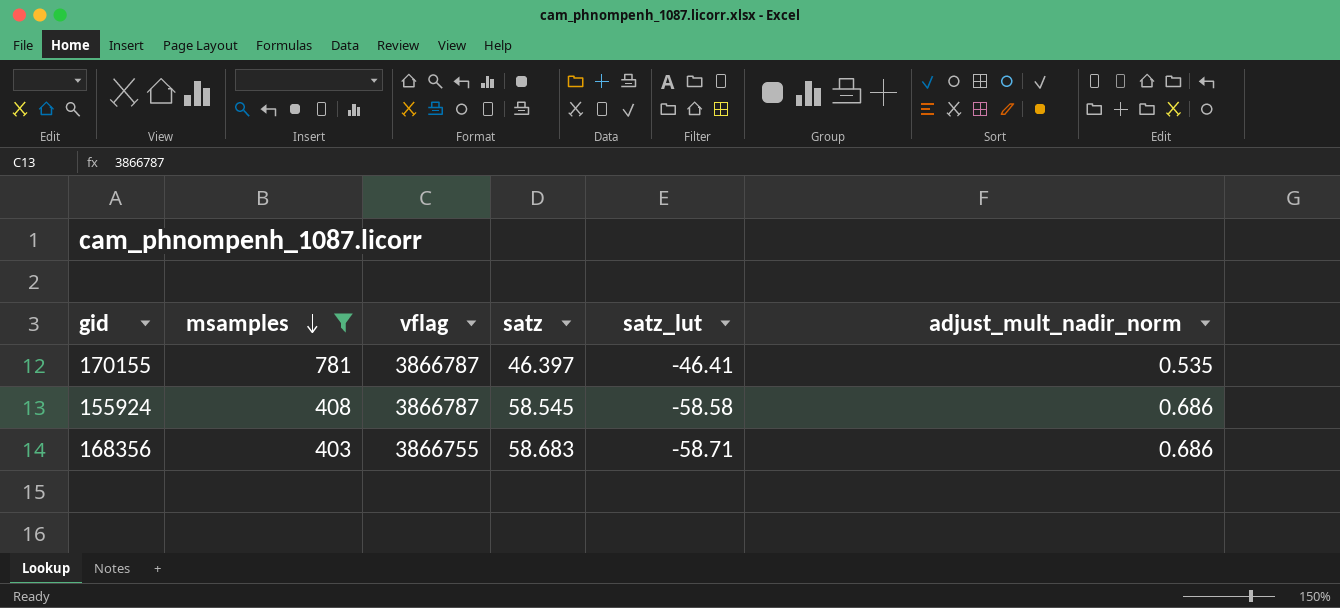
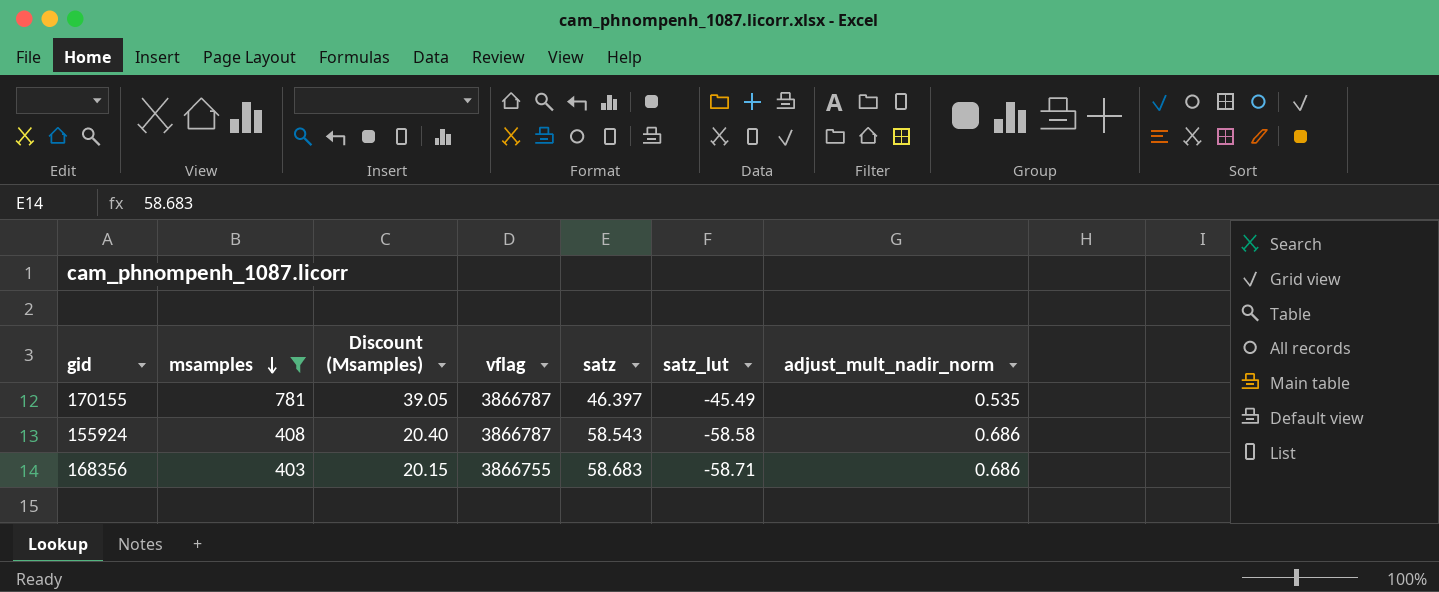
column Discount (Msamples) | formula: none -> [msamples] * 0.05
170155 | satz_lut: -46.41 -> -45.49
155924 | satz: 58.545 -> 58.543

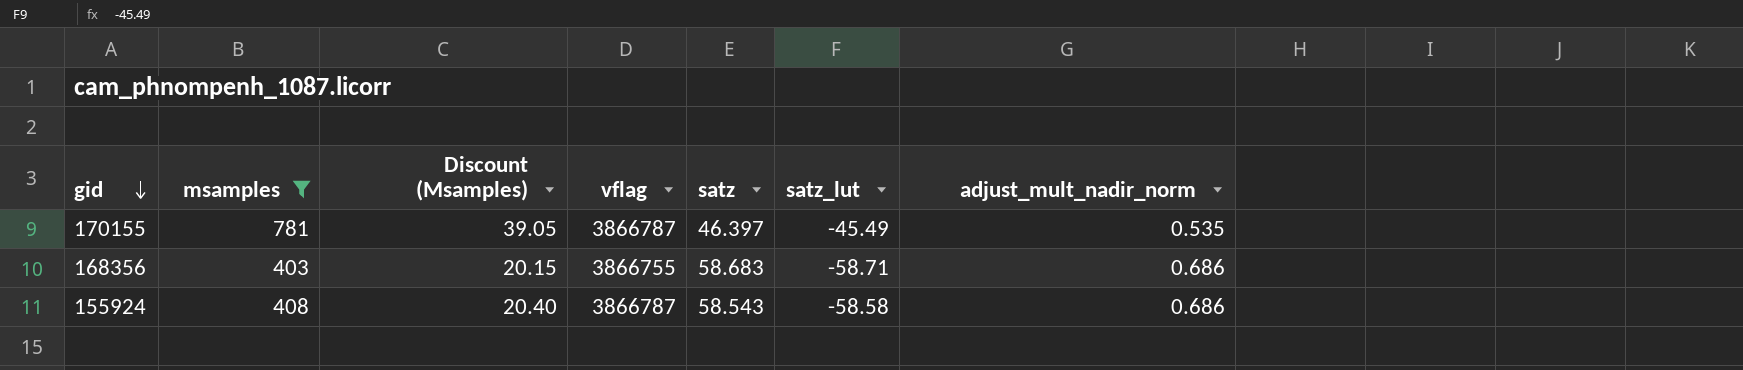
row order: msamples descending -> gid descending

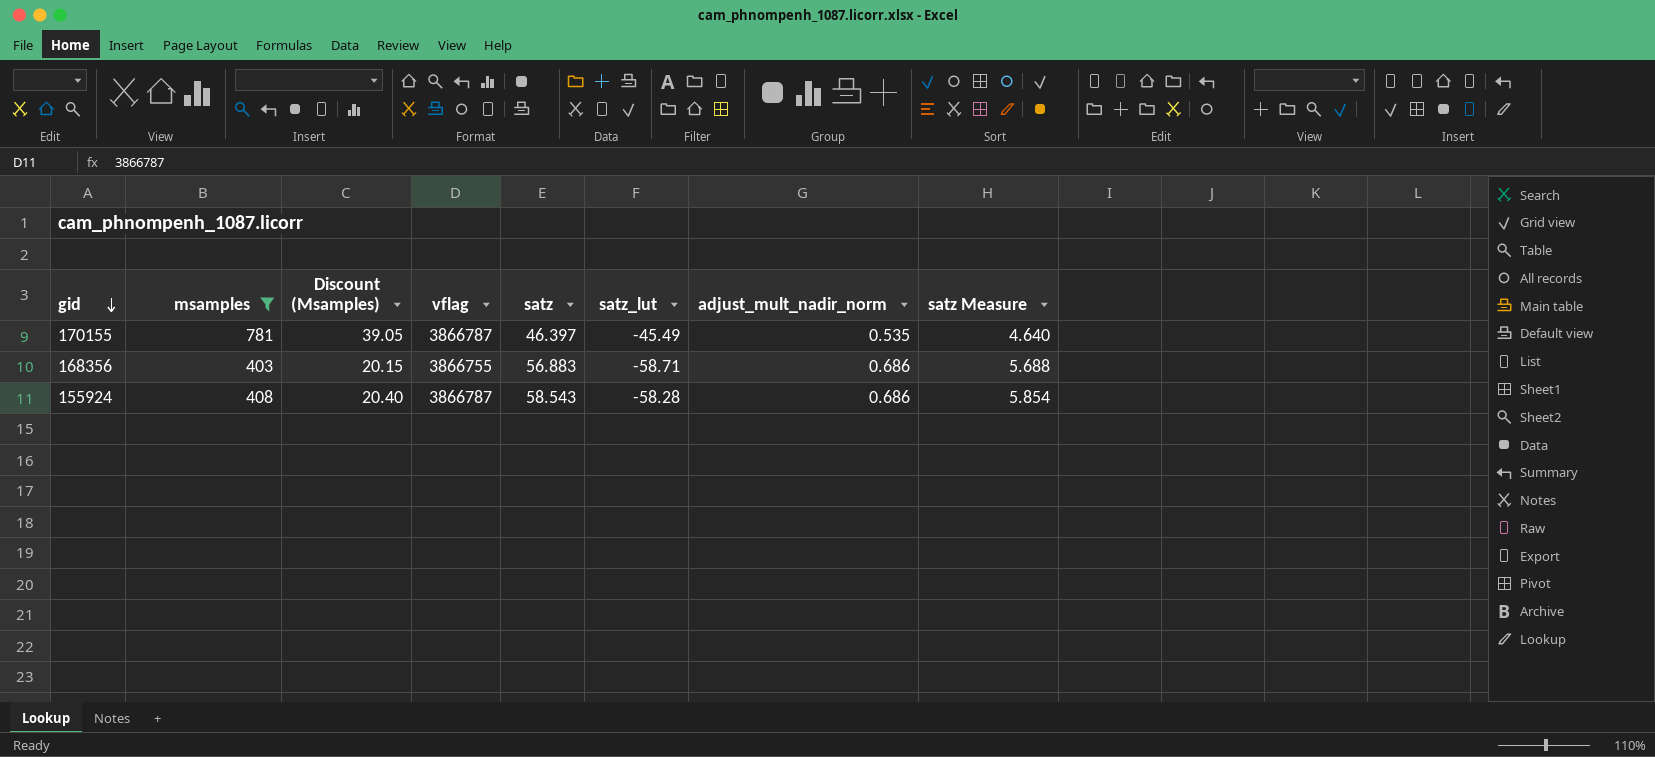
column satz Measure | formula: none -> [satz] * 0.1
168356 | satz: 58.683 -> 56.883
155924 | satz_lut: -58.58 -> -58.28

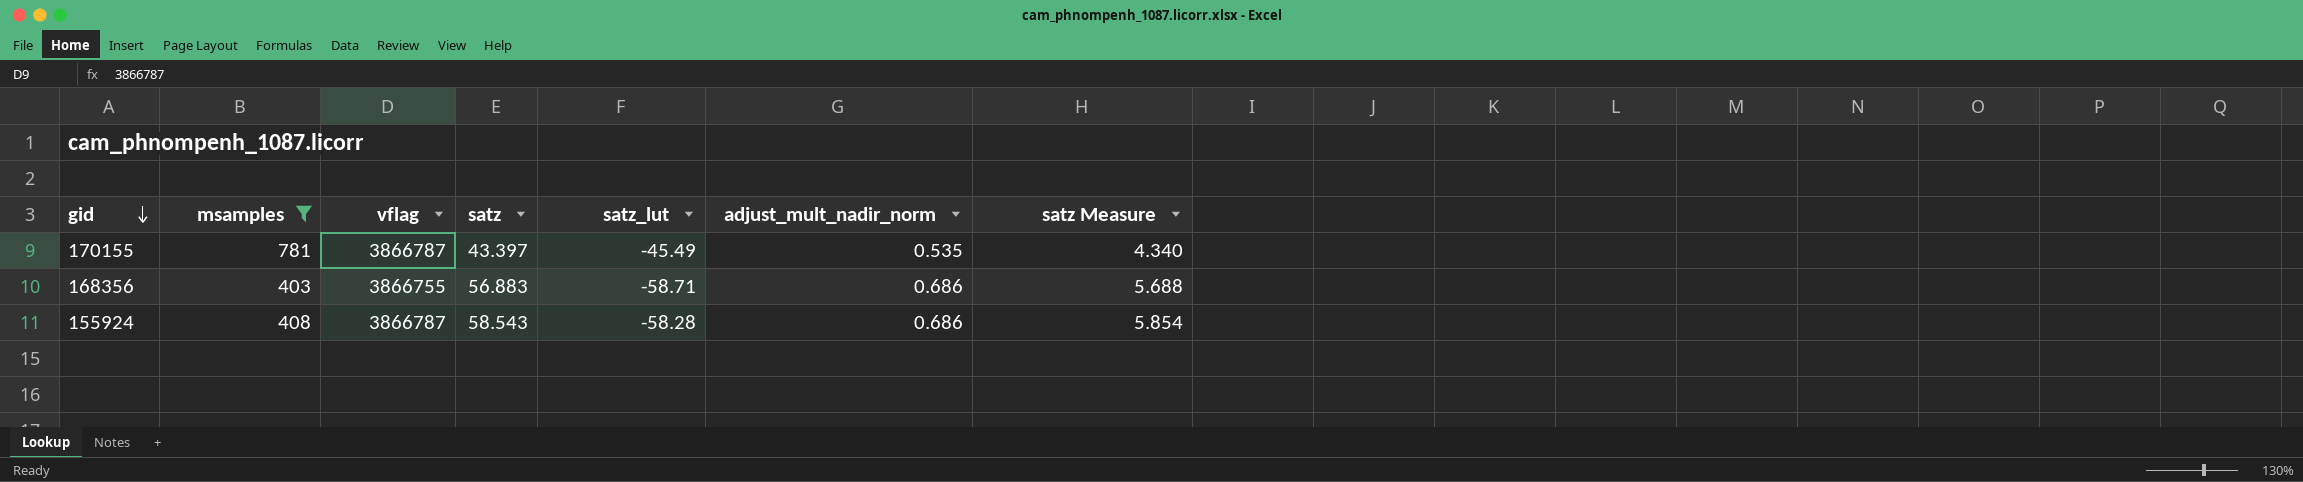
column Discount (Msamples) | formula: [msamples] * 0.05 -> none
170155 | satz: 46.397 -> 43.397
170155 | satz Measure: 4.640 -> 4.340

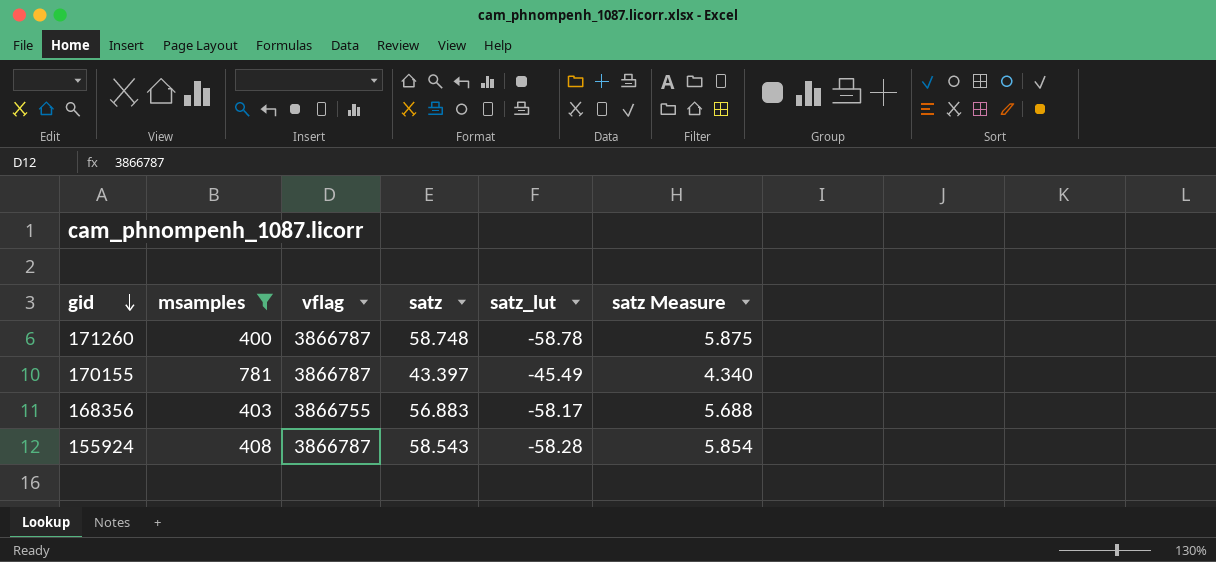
column adjust_mult_nadir_norm | position: 6 -> none
row 171260: none -> 400 | 3866787 | 58.748 | -58.78 | 5.875
168356 | satz_lut: -58.71 -> -58.17

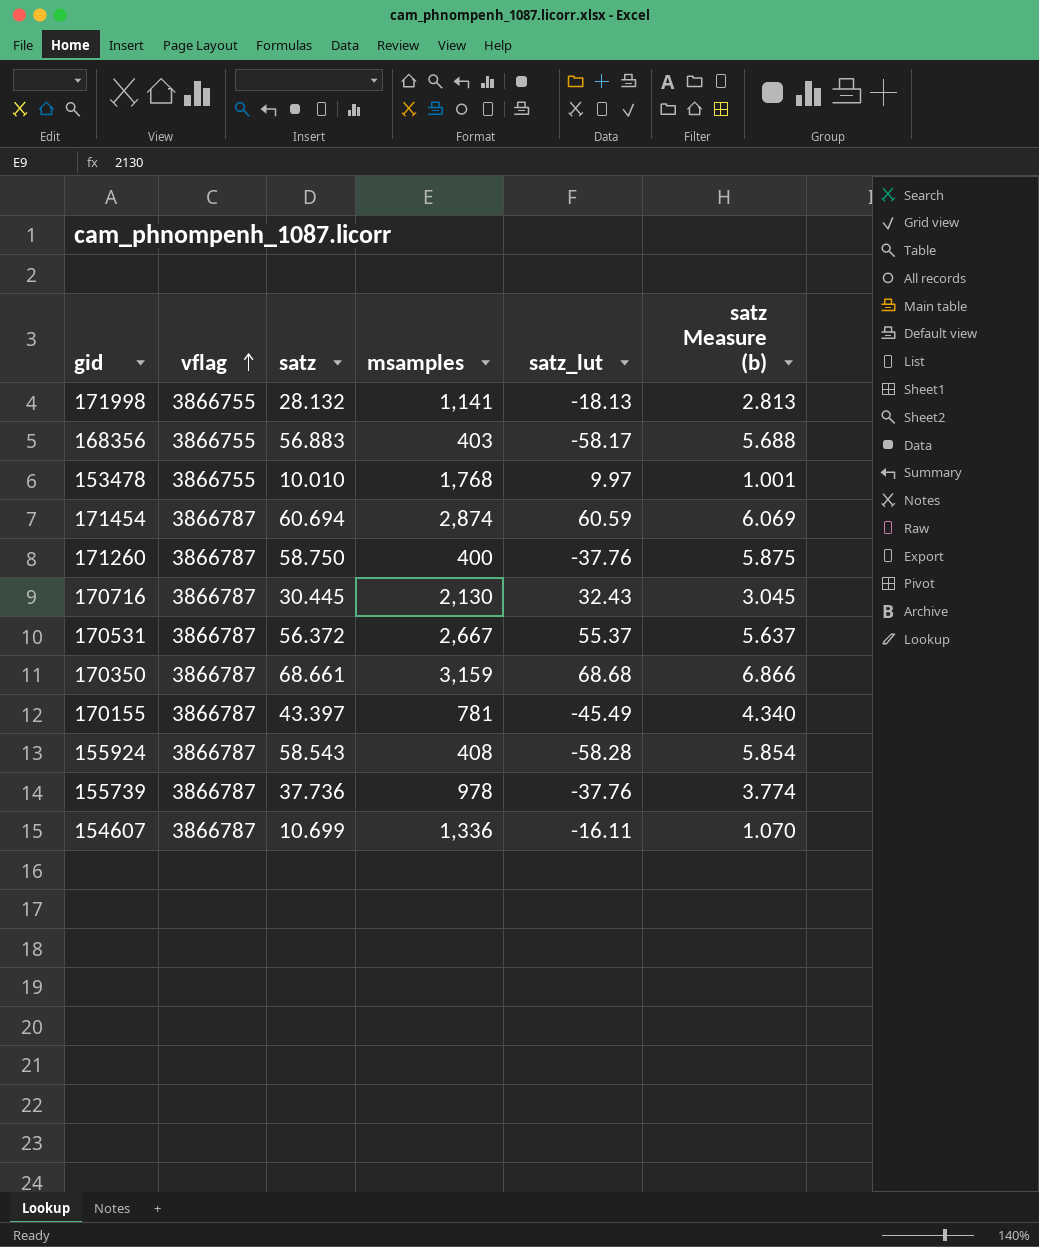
filter: msamples <= 781 -> none
row order: gid descending -> vflag ascending
column msamples | position: 2 -> 4
column name: satz Measure -> satz Measure (b)
171260 | satz: 58.748 -> 58.750
171260 | satz_lut: -58.78 -> -37.76

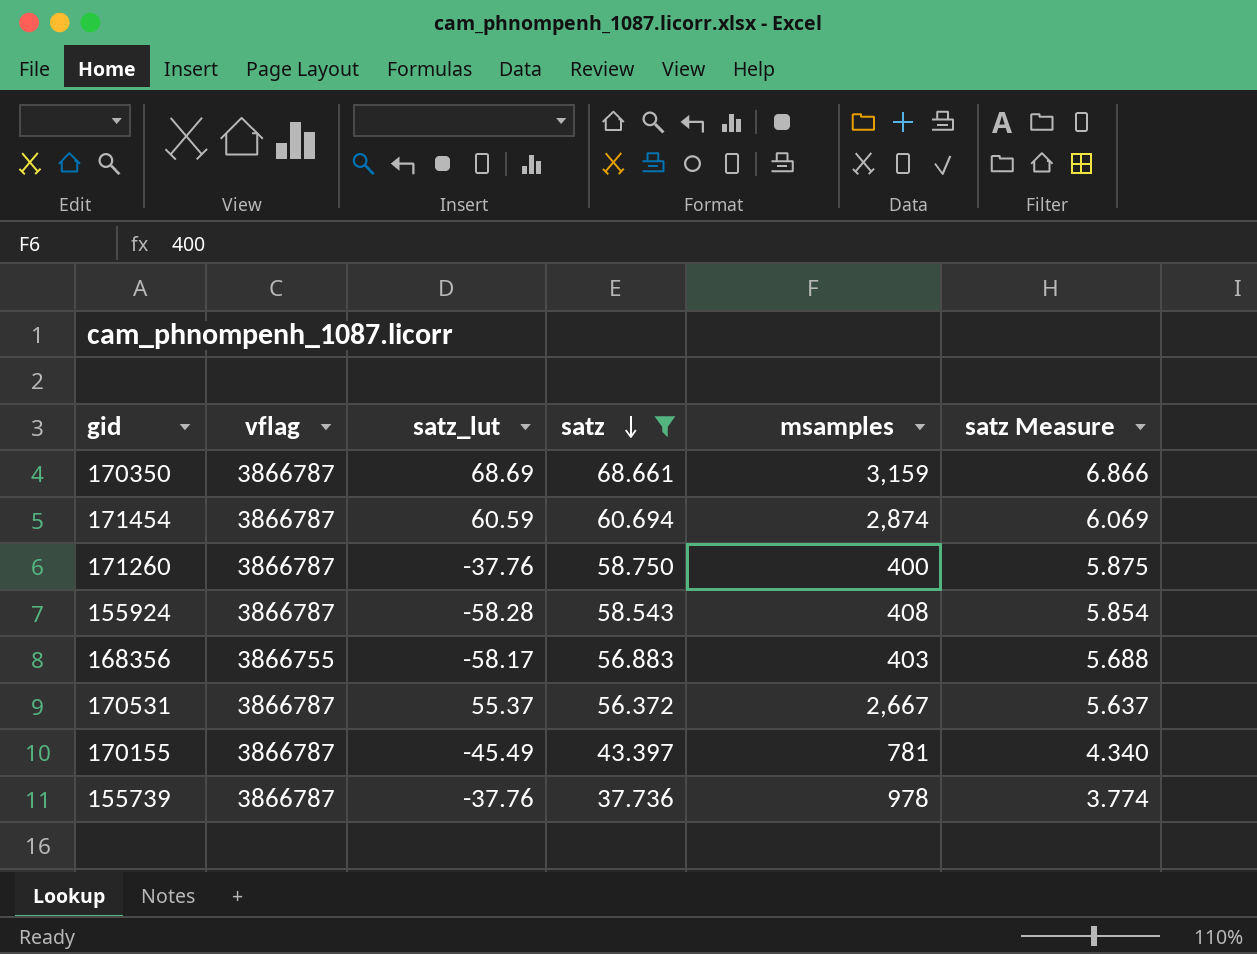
filter: none -> satz >= 37.736
row order: vflag ascending -> satz descending
column satz_lut | position: 5 -> 3
column name: satz Measure (b) -> satz Measure
170350 | satz_lut: 68.68 -> 68.69

